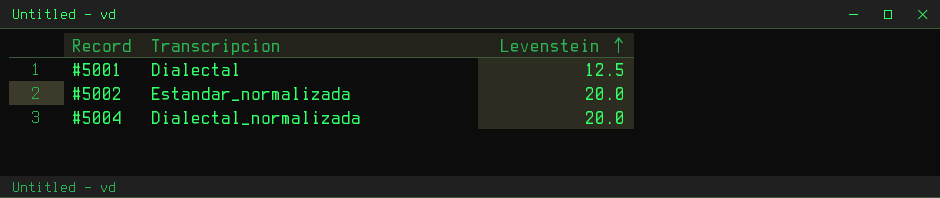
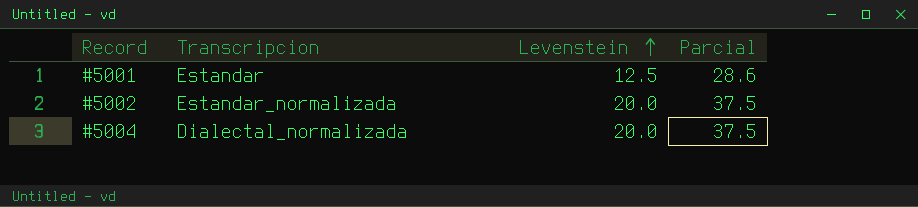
column Parcial | position: none -> 4
#5001 | Transcripcion: Dialectal -> Estandar

